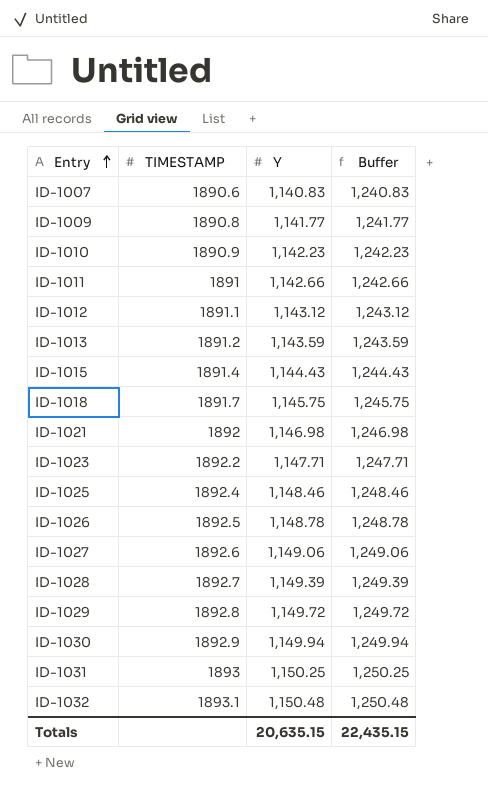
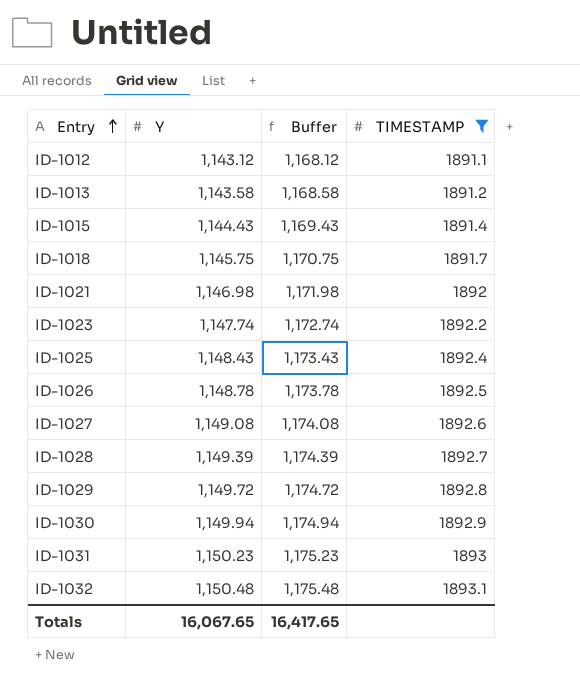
filter: none -> TIMESTAMP >= 1891.1
column Buffer | formula: [Y] + 100 -> [Y] + 25
column TIMESTAMP | position: 2 -> 4
ID-1013 | Y: 1,143.59 -> 1,143.58
ID-1023 | Y: 1,147.71 -> 1,147.74
ID-1025 | Y: 1,148.46 -> 1,148.43
ID-1027 | Y: 1,149.06 -> 1,149.08
ID-1031 | Y: 1,150.25 -> 1,150.23
Totals | Y: 20,635.15 -> 16,067.65
Totals | Buffer: 22,435.15 -> 16,417.65

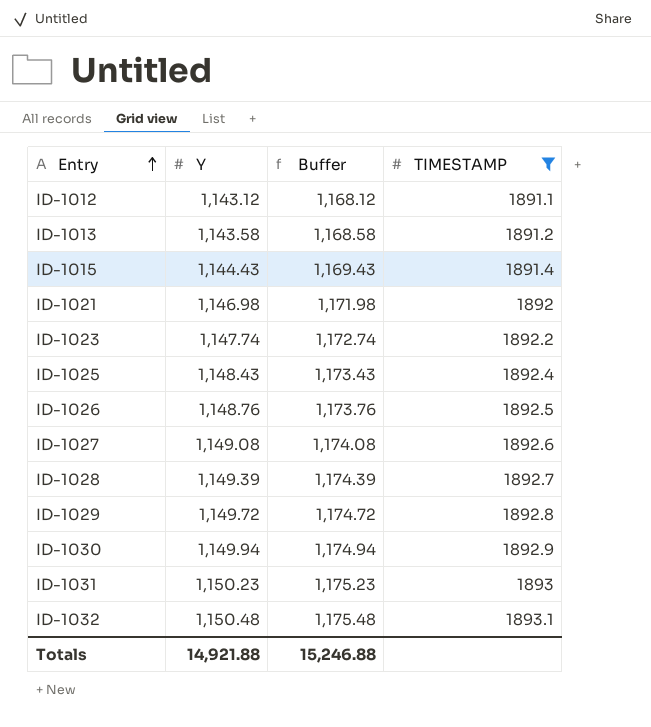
row ID-1018: 1,145.75 | 1,170.75 | 1891.7 -> none
ID-1026 | Y: 1,148.78 -> 1,148.76
ID-1026 | Buffer: 1,173.78 -> 1,173.76
Totals | Y: 16,067.65 -> 14,921.88
Totals | Buffer: 16,417.65 -> 15,246.88

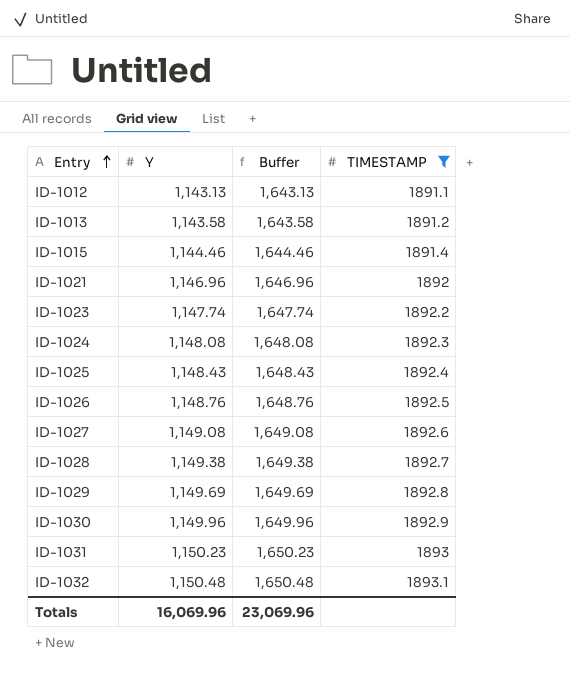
column Buffer | formula: [Y] + 25 -> [Y] + 500
ID-1012 | Y: 1,143.12 -> 1,143.13
ID-1015 | Y: 1,144.43 -> 1,144.46
ID-1021 | Y: 1,146.98 -> 1,146.96
row ID-1024: none -> 1,148.08 | 1,648.08 | 1892.3
ID-1028 | Y: 1,149.39 -> 1,149.38
ID-1029 | Y: 1,149.72 -> 1,149.69
ID-1030 | Y: 1,149.94 -> 1,149.96
Totals | Y: 14,921.88 -> 16,069.96
Totals | Buffer: 15,246.88 -> 23,069.96

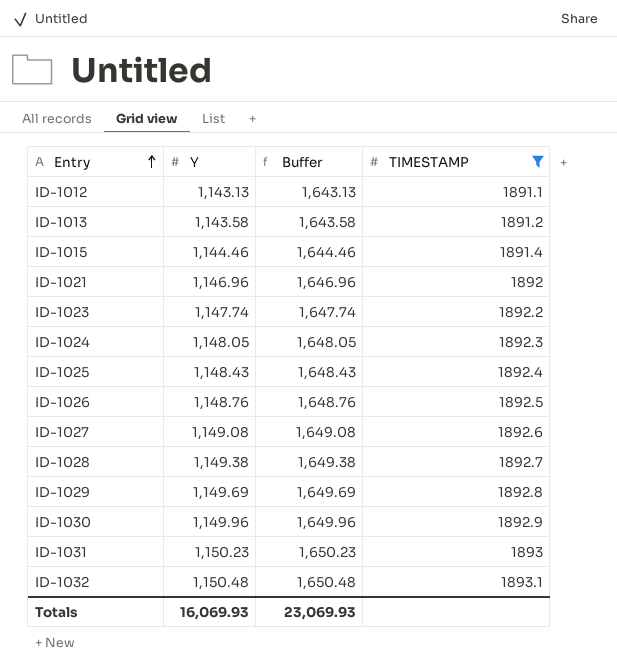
ID-1024 | Y: 1,148.08 -> 1,148.05
ID-1024 | Buffer: 1,648.08 -> 1,648.05
Totals | Y: 16,069.96 -> 16,069.93
Totals | Buffer: 23,069.96 -> 23,069.93

